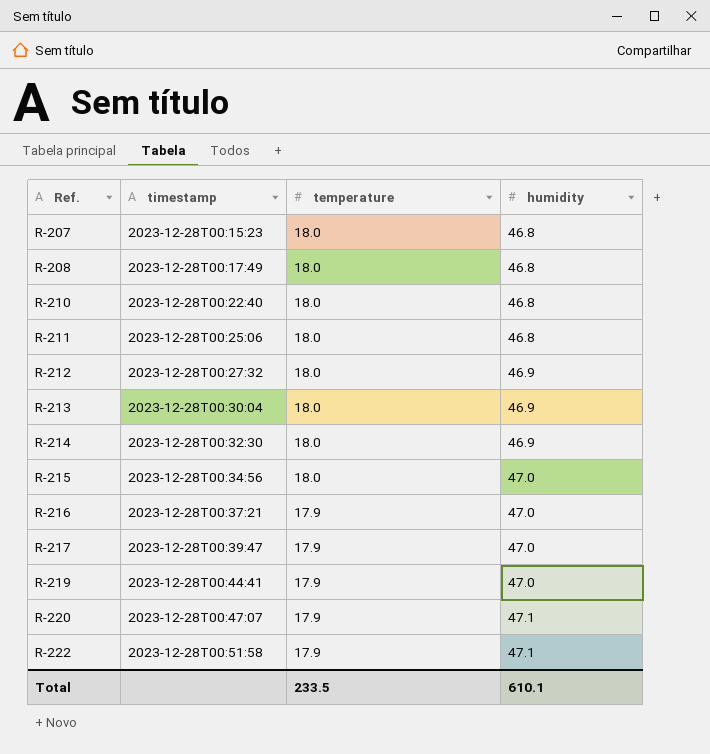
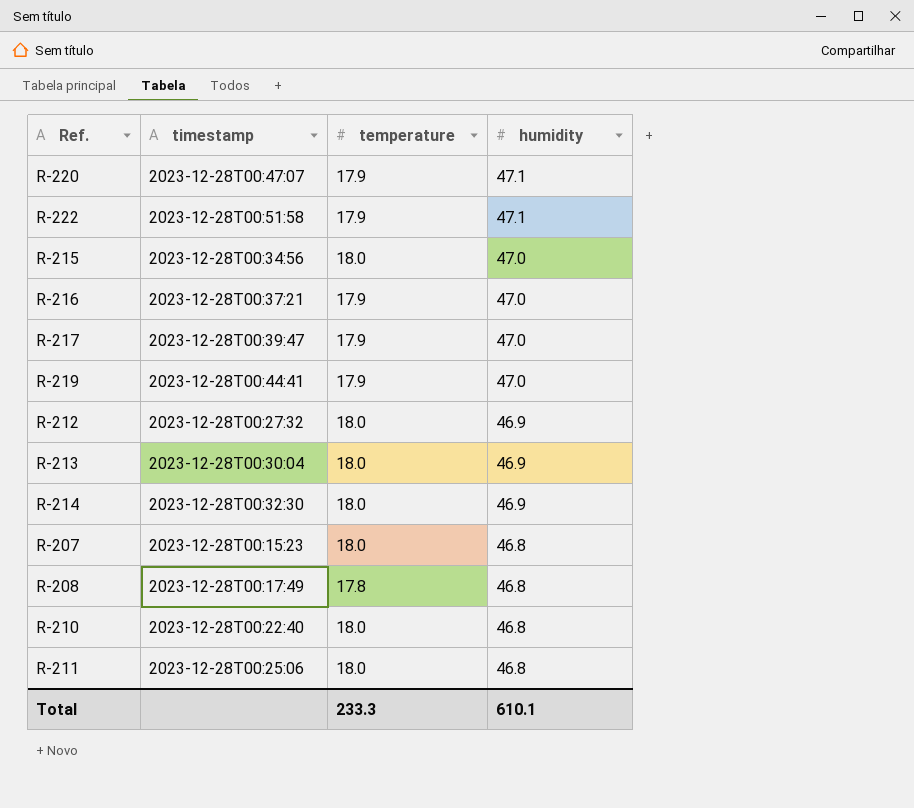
row order: Ref. ascending -> humidity descending
R-208 | temperature: 18.0 -> 17.8
Total | temperature: 233.5 -> 233.3

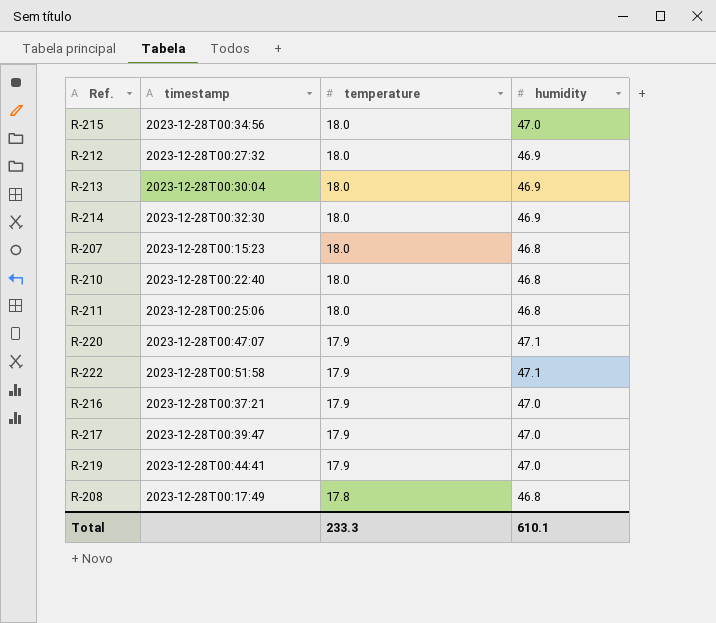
row order: humidity descending -> temperature descending

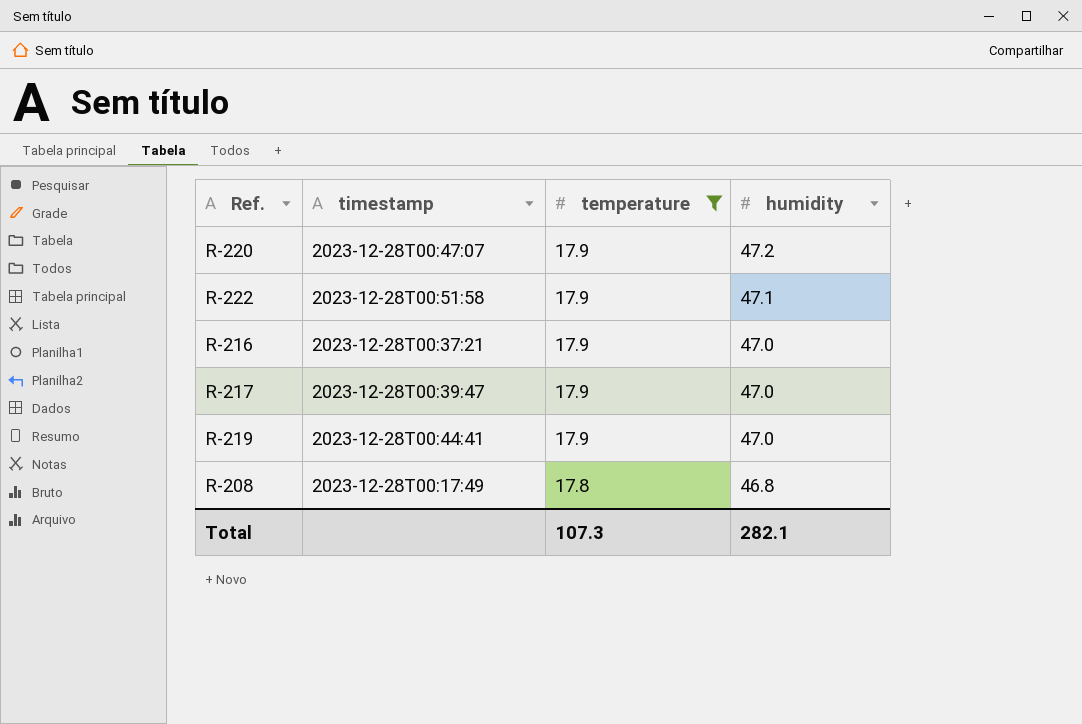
filter: none -> temperature != 18.0
R-220 | humidity: 47.1 -> 47.2
Total | temperature: 233.3 -> 107.3
Total | humidity: 610.1 -> 282.1

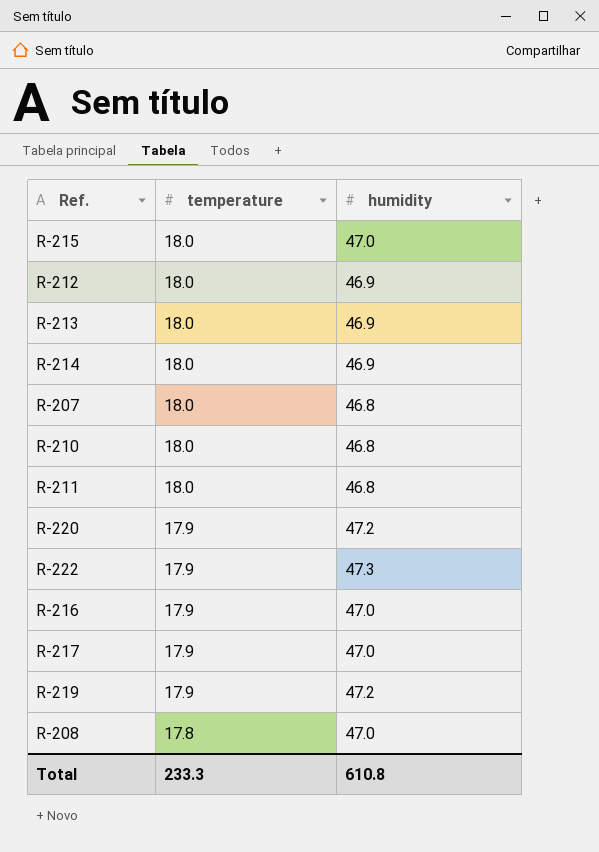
filter: temperature != 18.0 -> none
column timestamp | position: 2 -> none
R-222 | humidity: 47.1 -> 47.3
R-219 | humidity: 47.0 -> 47.2
R-208 | humidity: 46.8 -> 47.0
Total | temperature: 107.3 -> 233.3
Total | humidity: 282.1 -> 610.8

